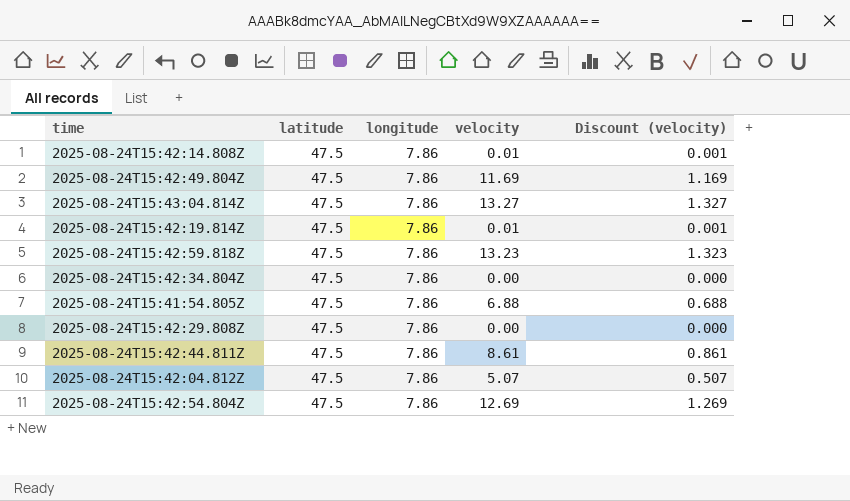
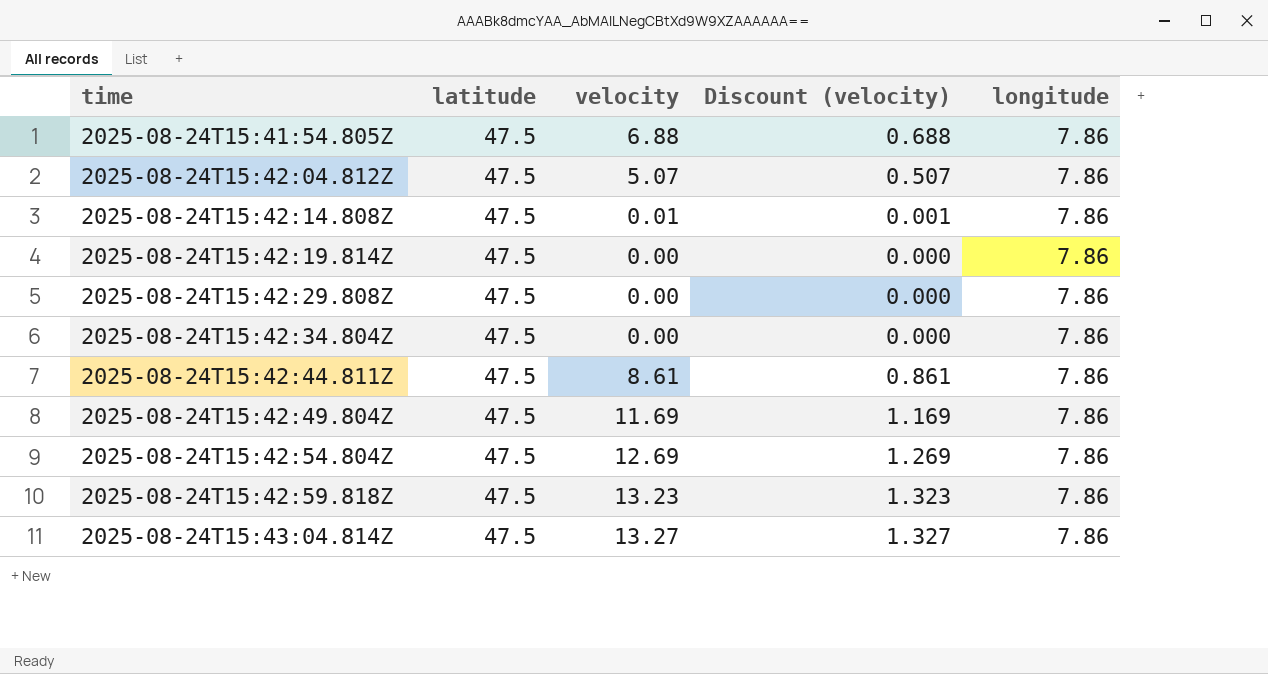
row order: none -> time ascending
column longitude | position: 3 -> 5
2025-08-24T15:42:19.814Z | velocity: 0.01 -> 0.00
2025-08-24T15:42:19.814Z | Discount (velocity): 0.001 -> 0.000

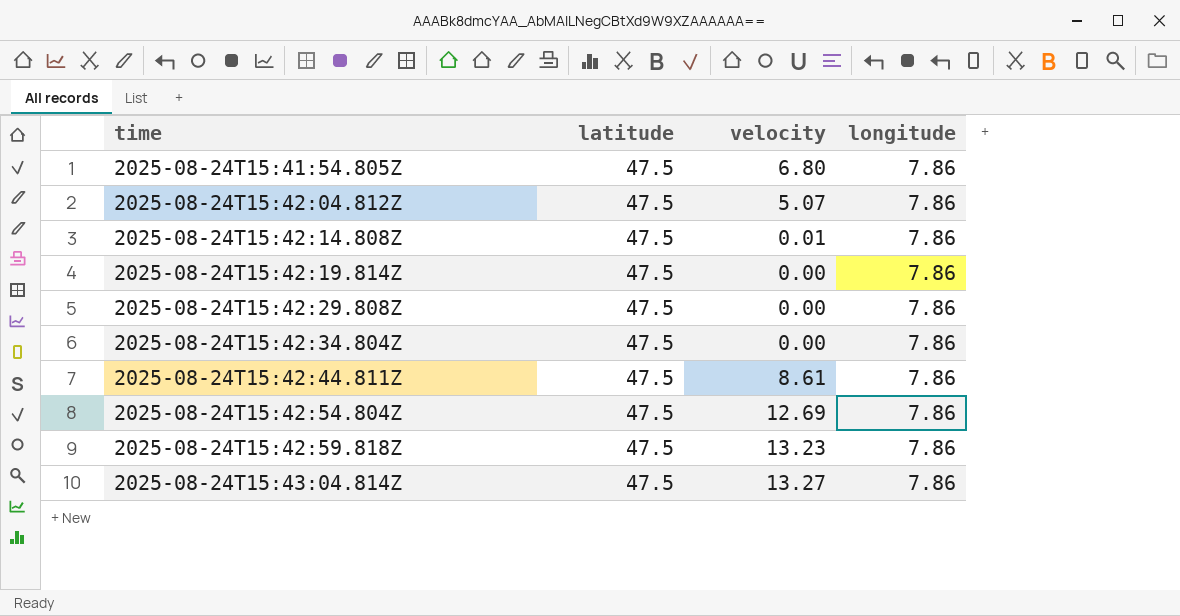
column Discount (velocity) | formula: [velocity] * 0.1 -> none
row 2025-08-24T15:42:49.804Z: 47.5 | 11.69 | 1.169 | 7.86 -> none
2025-08-24T15:41:54.805Z | velocity: 6.88 -> 6.80

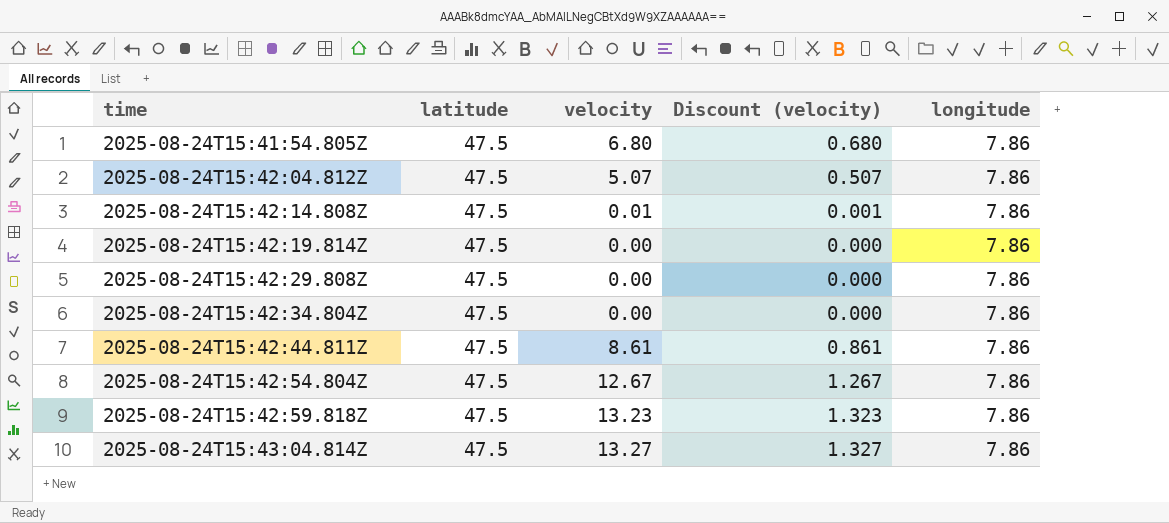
column Discount (velocity) | formula: none -> [velocity] * 0.1
2025-08-24T15:42:54.804Z | velocity: 12.69 -> 12.67

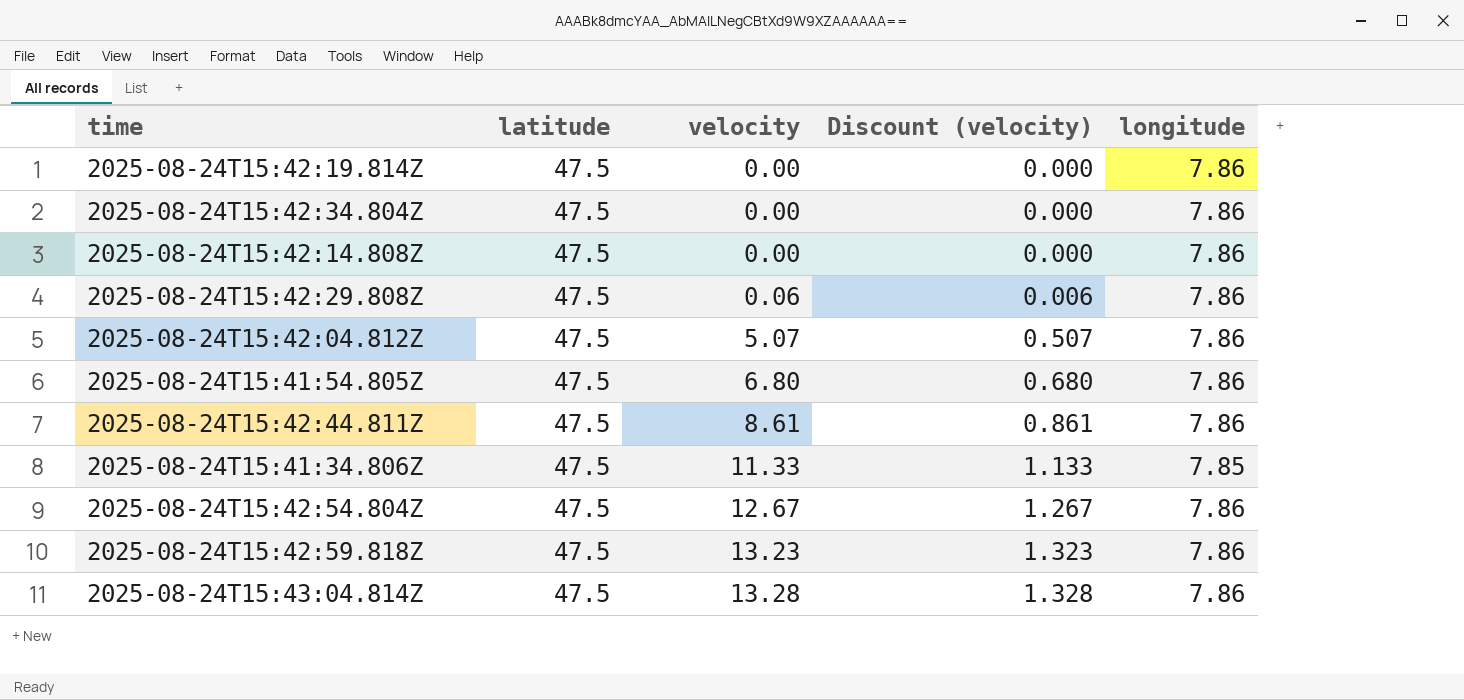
row order: time ascending -> velocity ascending
2025-08-24T15:42:14.808Z | velocity: 0.01 -> 0.00
2025-08-24T15:42:14.808Z | Discount (velocity): 0.001 -> 0.000
2025-08-24T15:42:29.808Z | velocity: 0.00 -> 0.06
2025-08-24T15:42:29.808Z | Discount (velocity): 0.000 -> 0.006
row 2025-08-24T15:41:34.806Z: none -> 47.5 | 11.33 | 1.133 | 7.85
2025-08-24T15:43:04.814Z | velocity: 13.27 -> 13.28
2025-08-24T15:43:04.814Z | Discount (velocity): 1.327 -> 1.328

